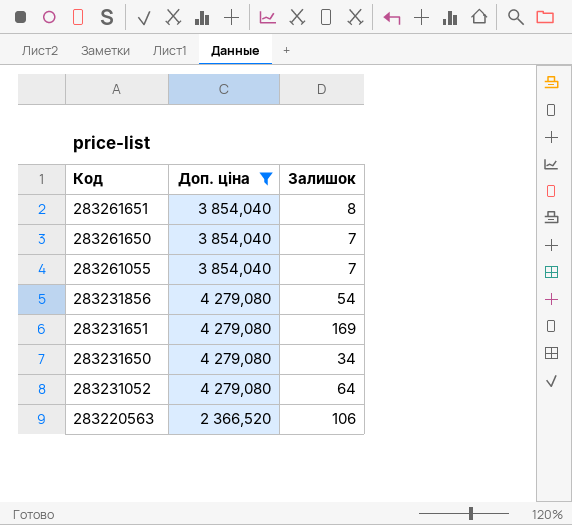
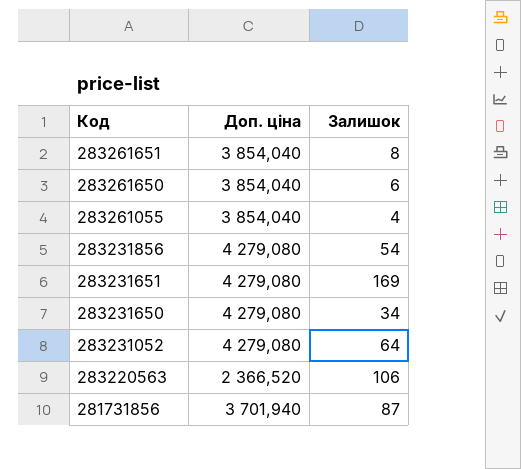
filter: Доп. ціна != 3 701,940 -> none
283261650 | Залишок: 7 -> 6
283261055 | Залишок: 7 -> 4

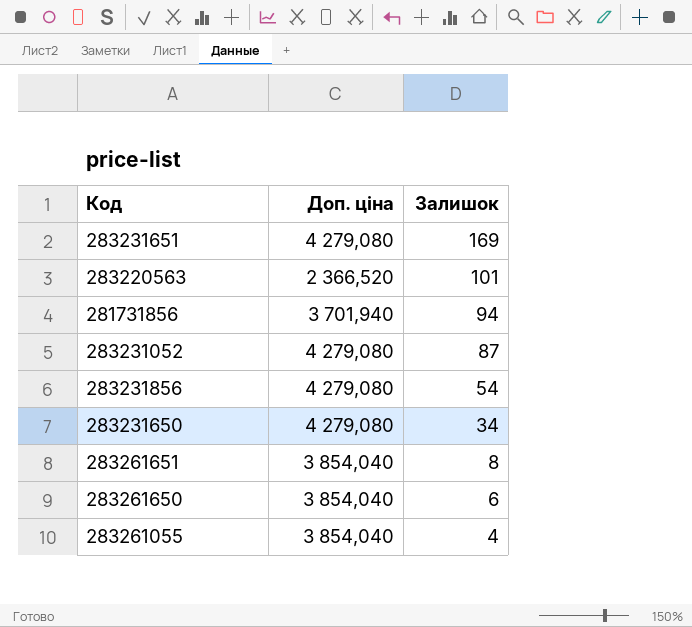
row order: Код descending -> Залишок descending
283220563 | Залишок: 106 -> 101
281731856 | Залишок: 87 -> 94
283231052 | Залишок: 64 -> 87

